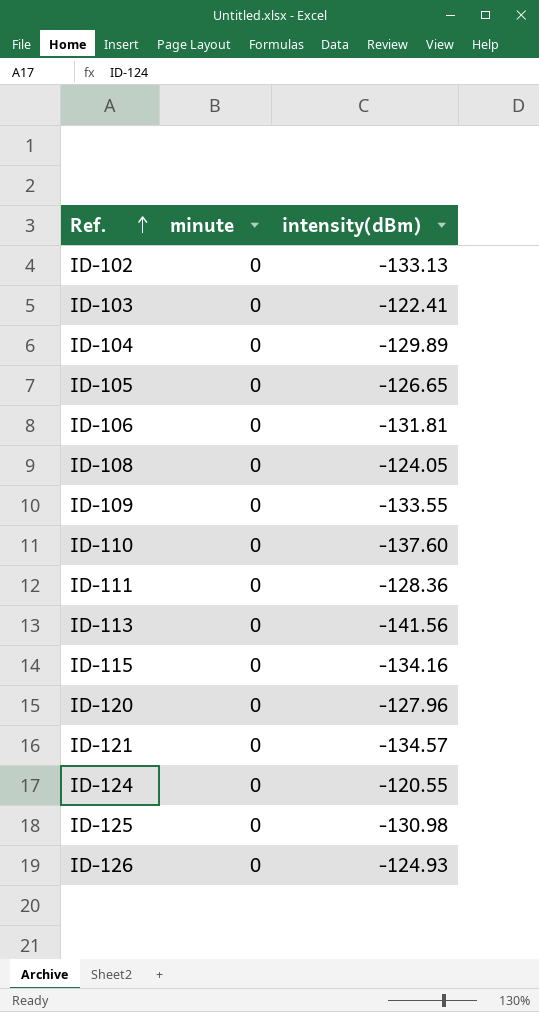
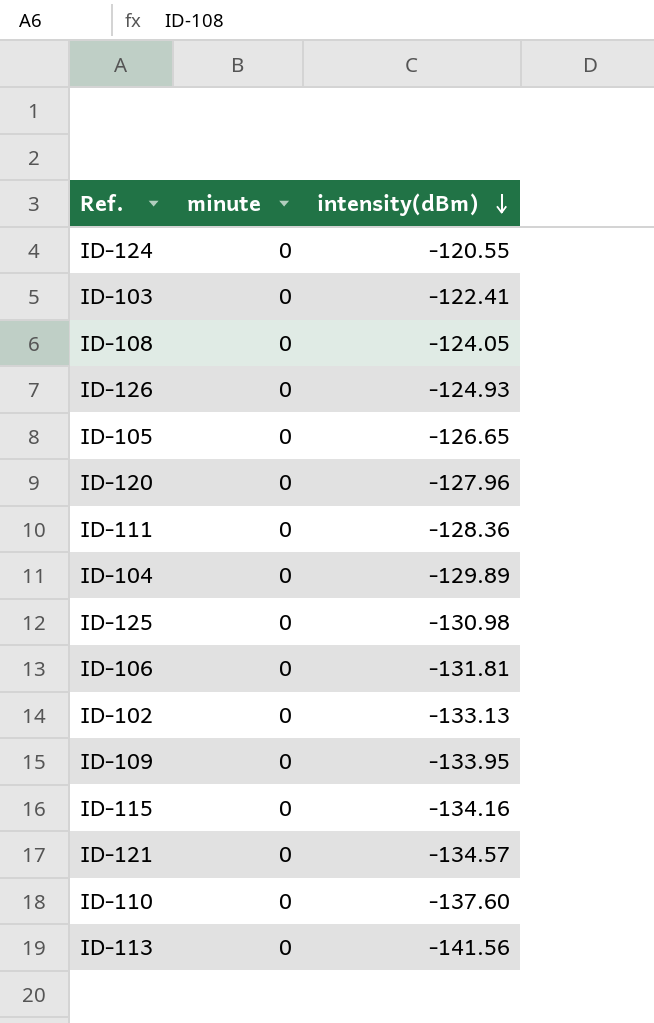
row order: Ref. ascending -> intensity(dBm) descending
ID-109 | intensity(dBm): -133.55 -> -133.95

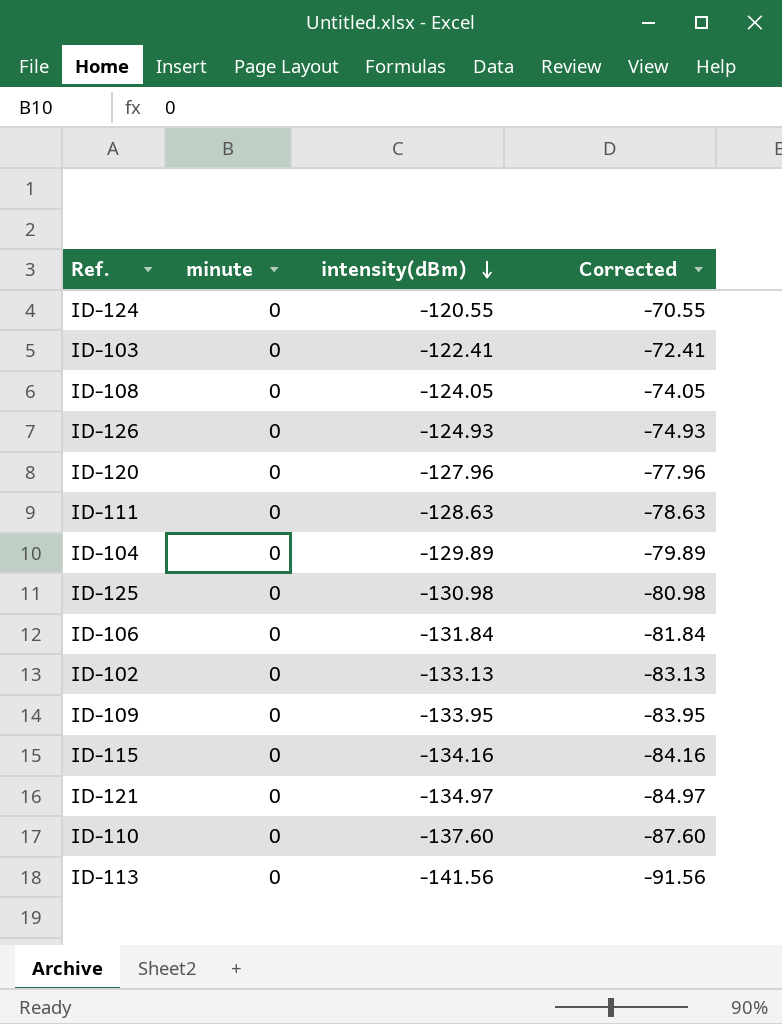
column Corrected | formula: none -> [intensity(dBm)] + 50
row ID-105: 0 | -126.65 -> none
ID-111 | intensity(dBm): -128.36 -> -128.63
ID-106 | intensity(dBm): -131.81 -> -131.84
ID-121 | intensity(dBm): -134.57 -> -134.97

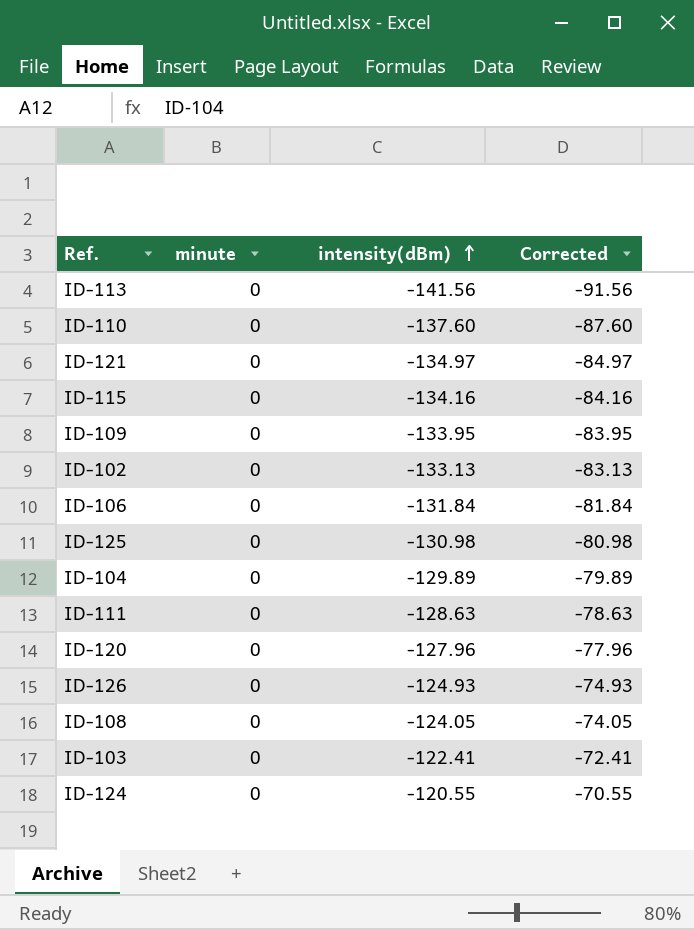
row order: intensity(dBm) descending -> intensity(dBm) ascending

